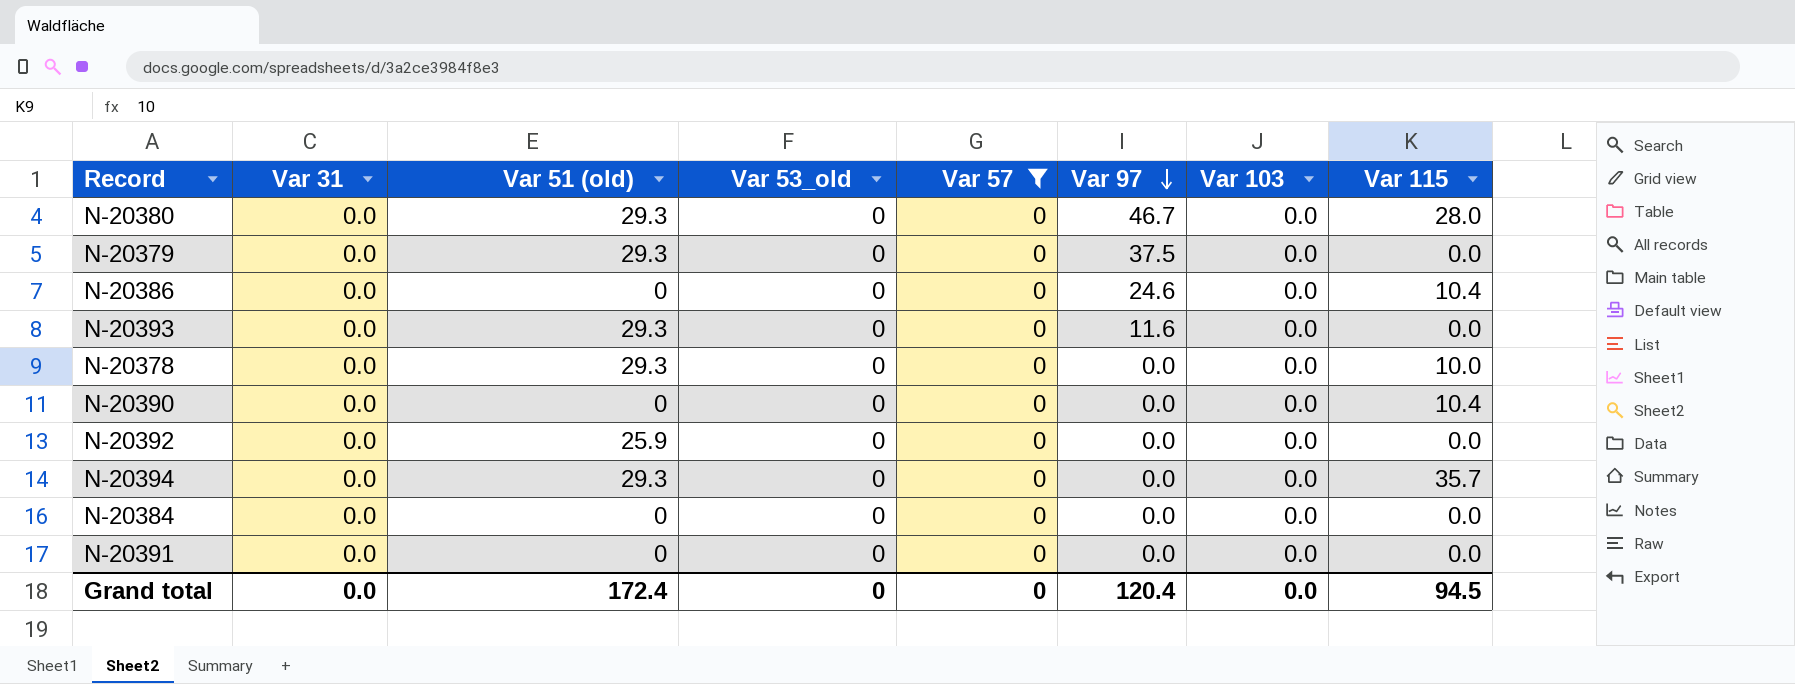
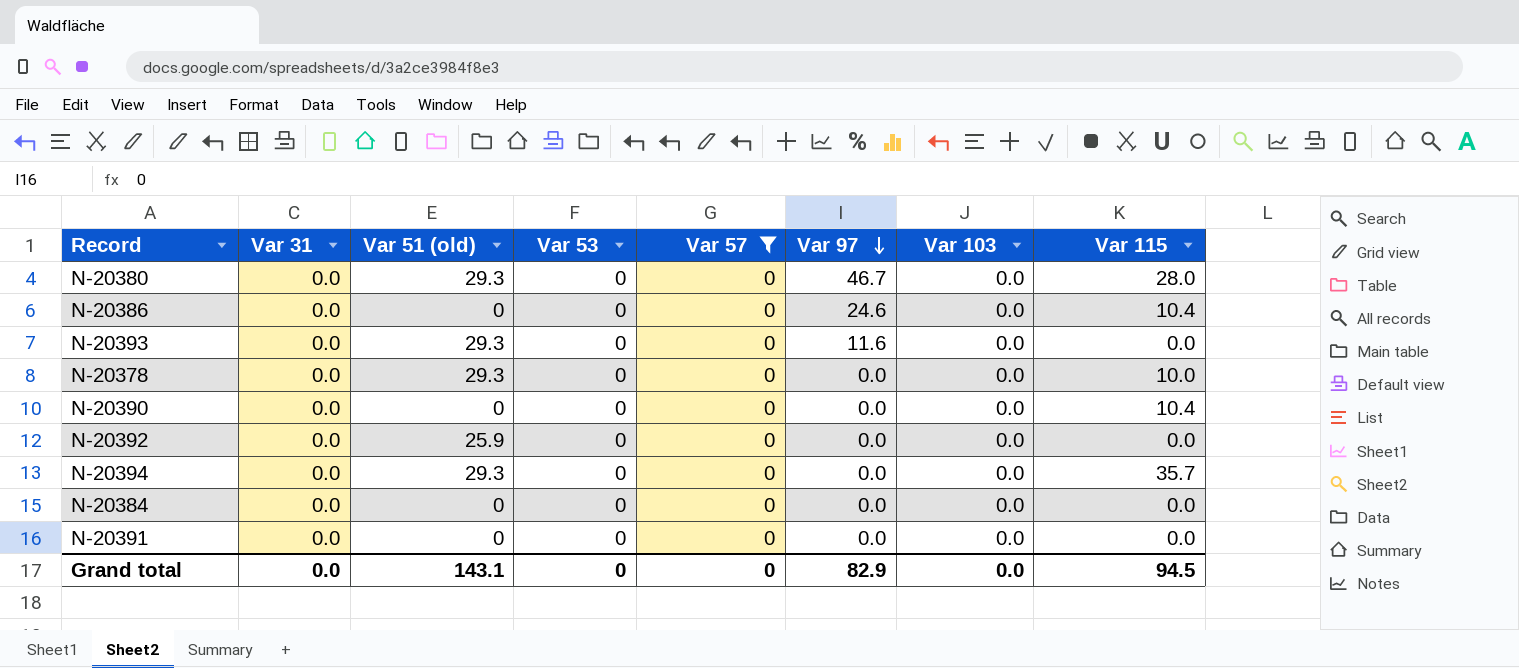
column name: Var 53_old -> Var 53
row N-20379: 0.0 | 29.3 | 0 | 0 | 37.5 | 0.0 | 0.0 -> none
Grand total | Var 51 (old): 172.4 -> 143.1
Grand total | Var 97: 120.4 -> 82.9

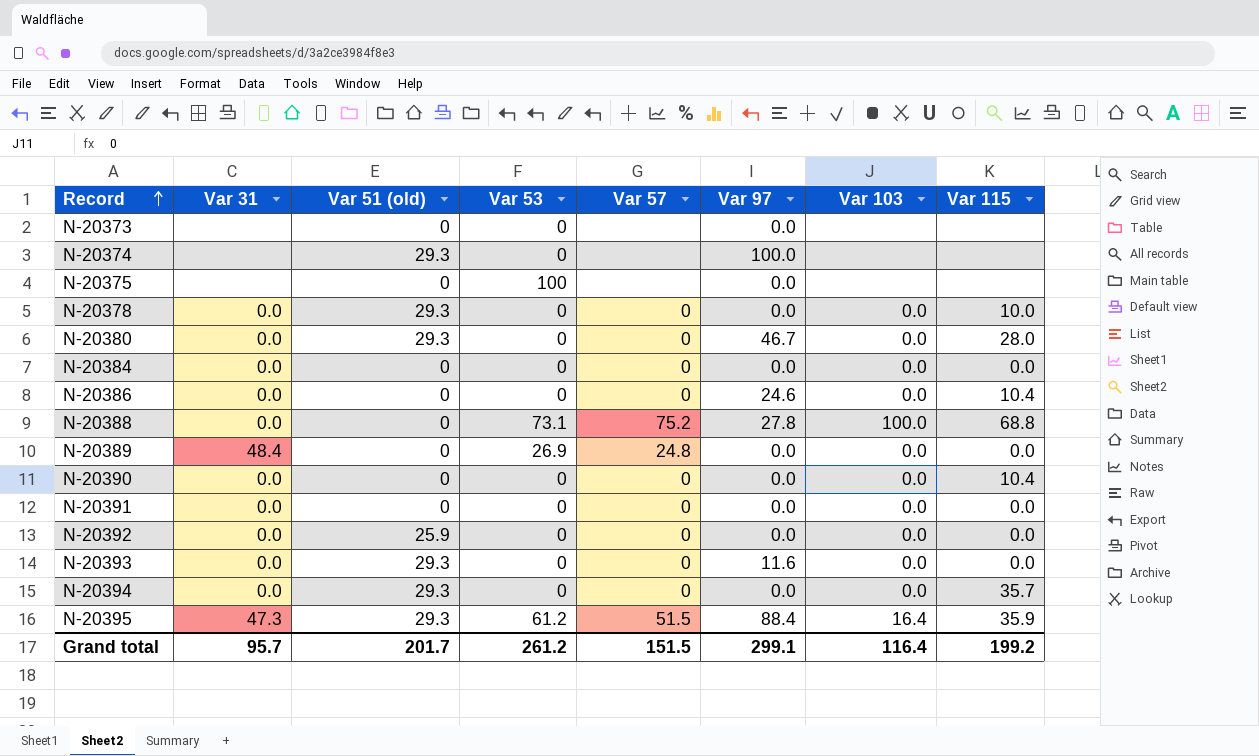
filter: Var 57 = 0 -> none
row order: Var 97 descending -> Record ascending
Grand total | Var 31: 0.0 -> 95.7
Grand total | Var 51 (old): 143.1 -> 201.7
Grand total | Var 53: 0 -> 261.2
Grand total | Var 57: 0 -> 151.5
Grand total | Var 97: 82.9 -> 299.1
Grand total | Var 103: 0.0 -> 116.4
Grand total | Var 115: 94.5 -> 199.2

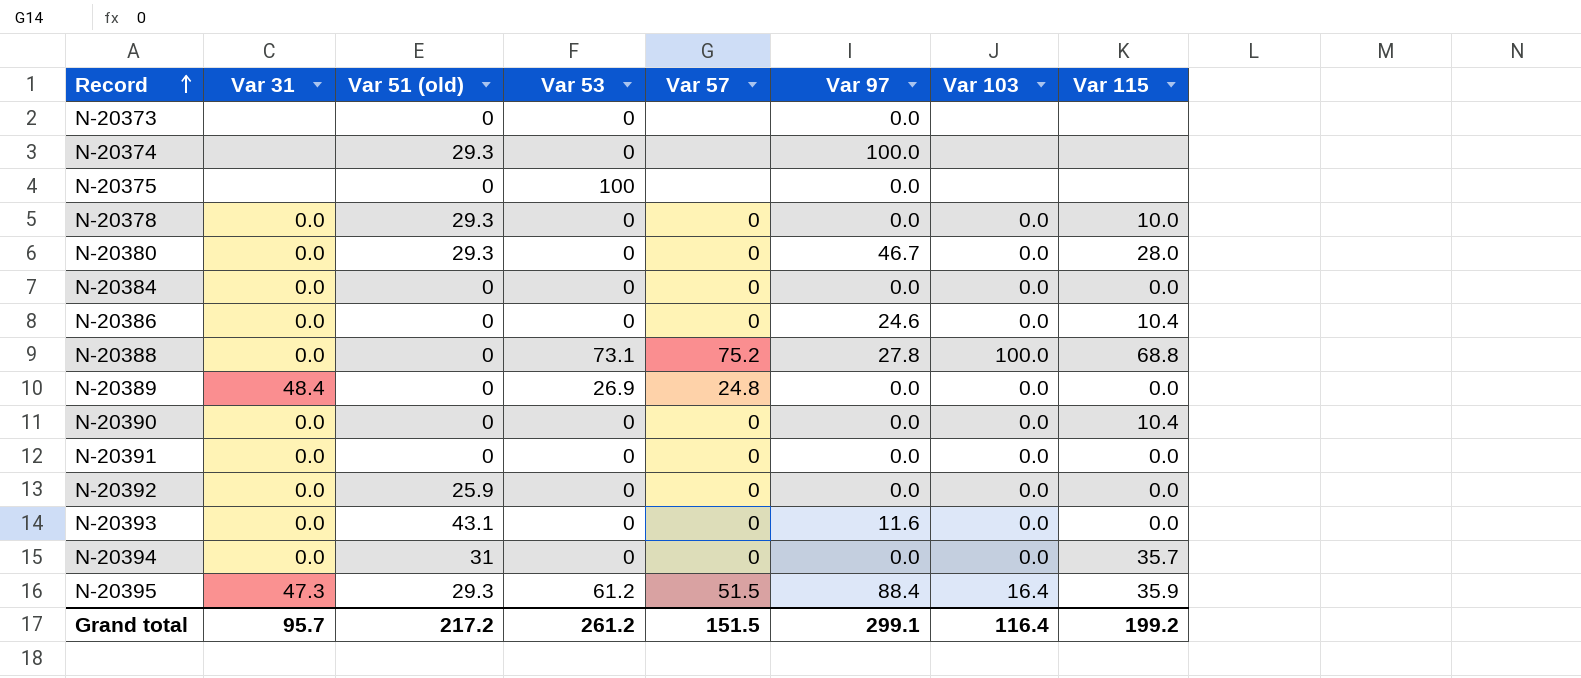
N-20393 | Var 51 (old): 29.3 -> 43.1
N-20394 | Var 51 (old): 29.3 -> 31
Grand total | Var 51 (old): 201.7 -> 217.2

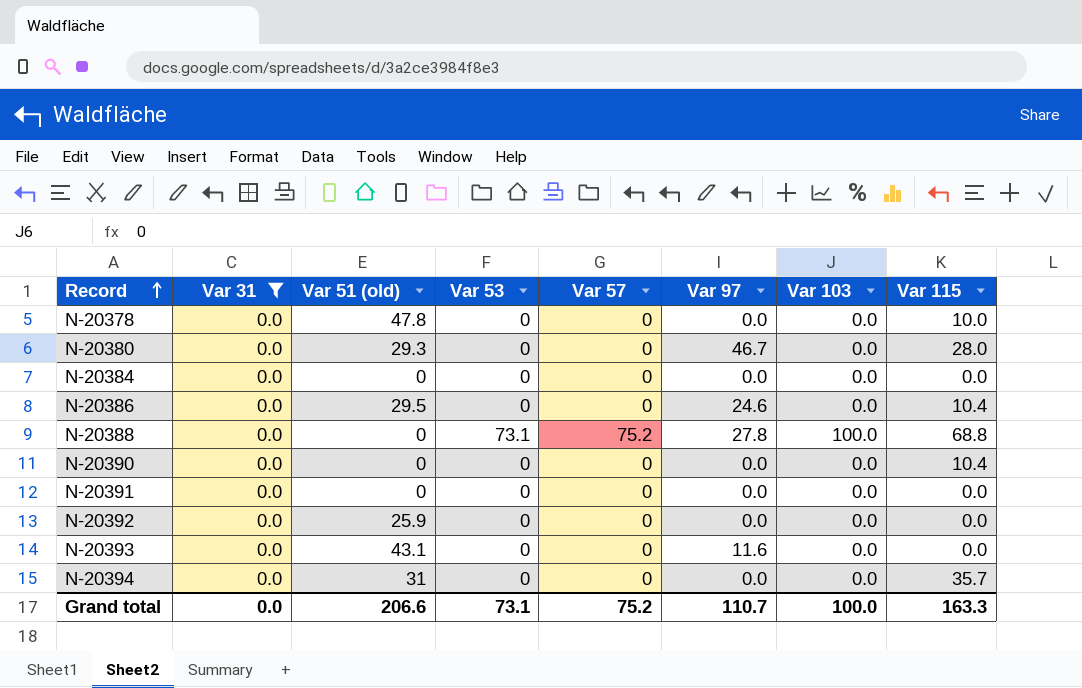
filter: none -> Var 31 = 0.0
N-20378 | Var 51 (old): 29.3 -> 47.8
N-20386 | Var 51 (old): 0 -> 29.5
Grand total | Var 31: 95.7 -> 0.0
Grand total | Var 51 (old): 217.2 -> 206.6
Grand total | Var 53: 261.2 -> 73.1
Grand total | Var 57: 151.5 -> 75.2
Grand total | Var 97: 299.1 -> 110.7
Grand total | Var 103: 116.4 -> 100.0
Grand total | Var 115: 199.2 -> 163.3

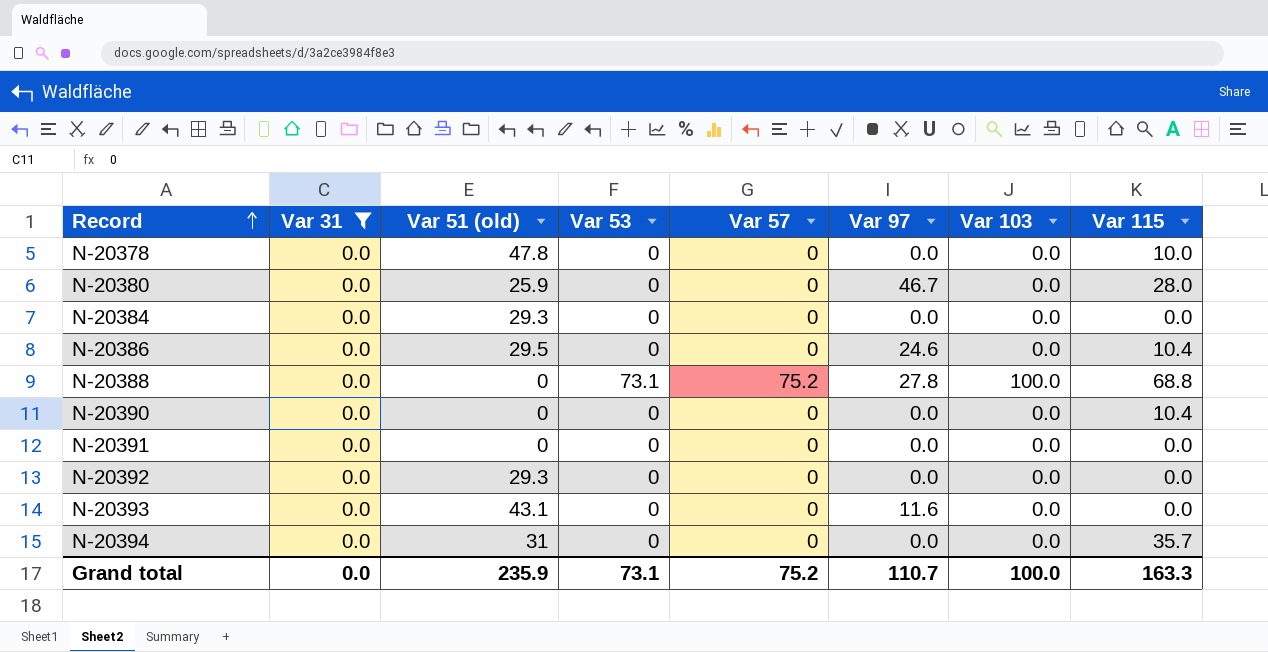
N-20380 | Var 51 (old): 29.3 -> 25.9
N-20384 | Var 51 (old): 0 -> 29.3
N-20392 | Var 51 (old): 25.9 -> 29.3
Grand total | Var 51 (old): 206.6 -> 235.9

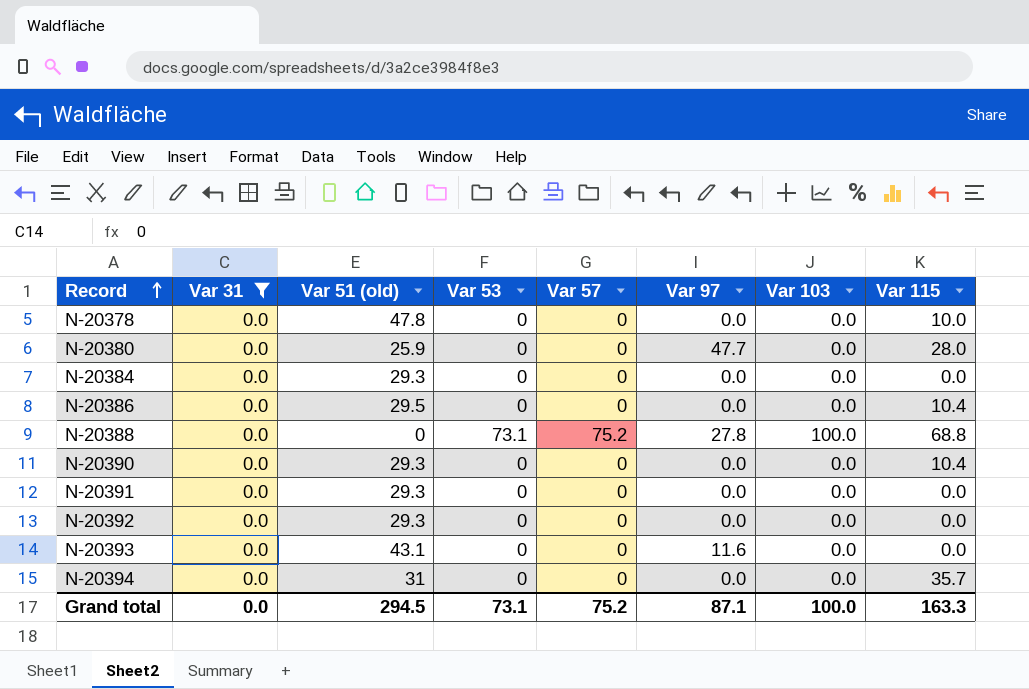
N-20380 | Var 97: 46.7 -> 47.7
N-20386 | Var 97: 24.6 -> 0.0
N-20390 | Var 51 (old): 0 -> 29.3
N-20391 | Var 51 (old): 0 -> 29.3
Grand total | Var 51 (old): 235.9 -> 294.5
Grand total | Var 97: 110.7 -> 87.1

